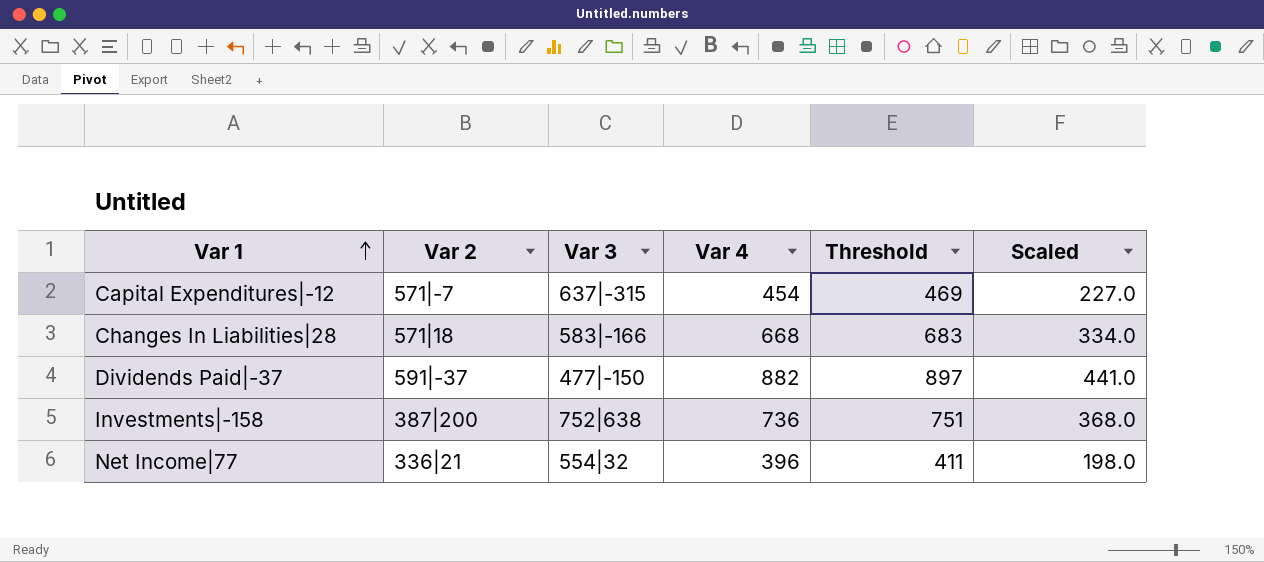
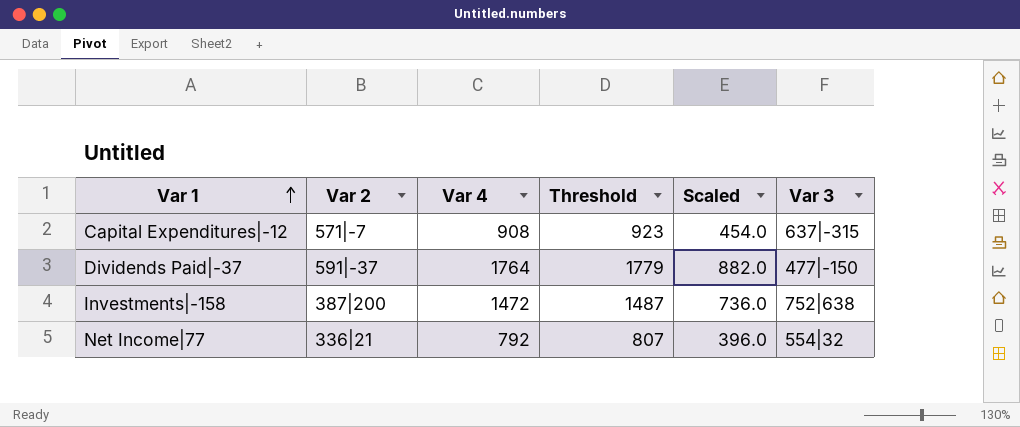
column Var 3 | position: 3 -> 6
row Changes In Liabilities|28: 571|18 | 583|-166 | 668 | 683 | 334.0 -> none
Capital Expenditures|-12 | Var 4: 454 -> 908
Capital Expenditures|-12 | Threshold: 469 -> 923
Capital Expenditures|-12 | Scaled: 227.0 -> 454.0
Dividends Paid|-37 | Var 4: 882 -> 1764
Dividends Paid|-37 | Threshold: 897 -> 1779
Dividends Paid|-37 | Scaled: 441.0 -> 882.0
Investments|-158 | Var 4: 736 -> 1472
Investments|-158 | Threshold: 751 -> 1487
Investments|-158 | Scaled: 368.0 -> 736.0
Net Income|77 | Var 4: 396 -> 792
Net Income|77 | Threshold: 411 -> 807
Net Income|77 | Scaled: 198.0 -> 396.0

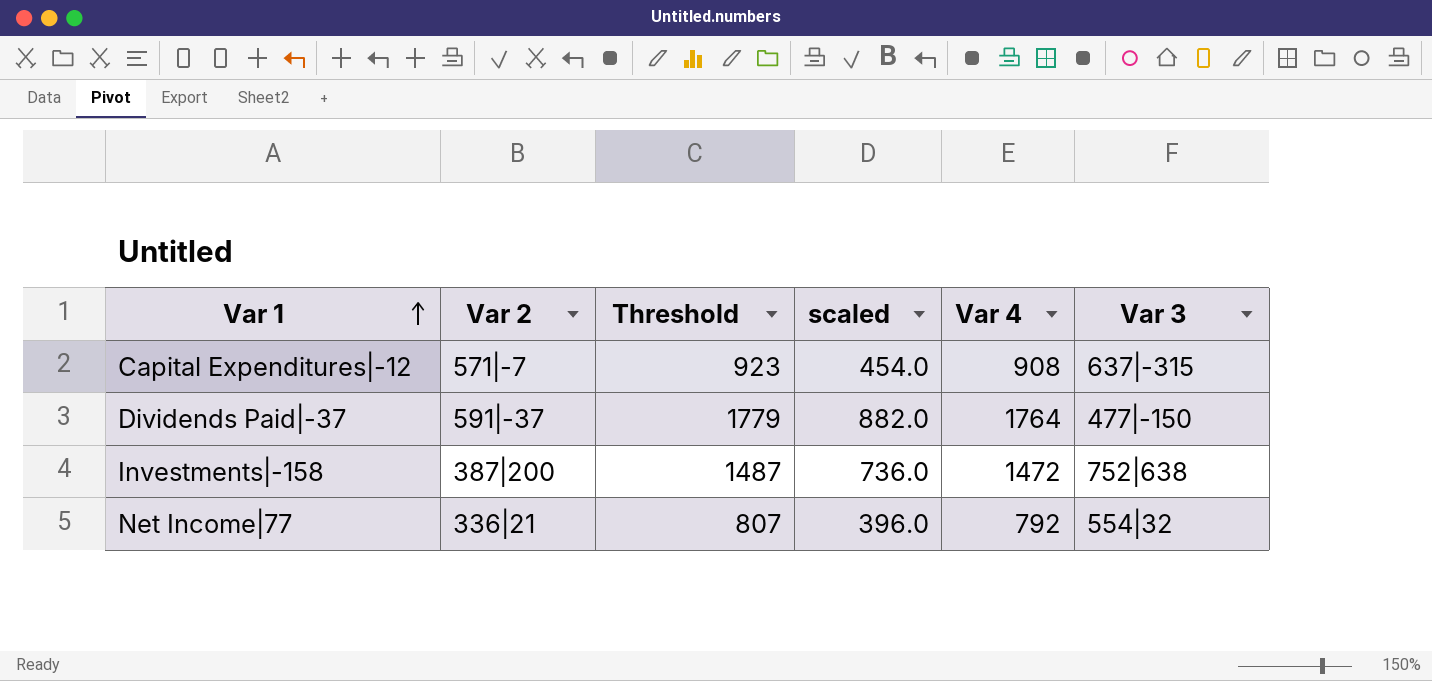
column name: Scaled -> scaled
column Var 4 | position: 3 -> 5

